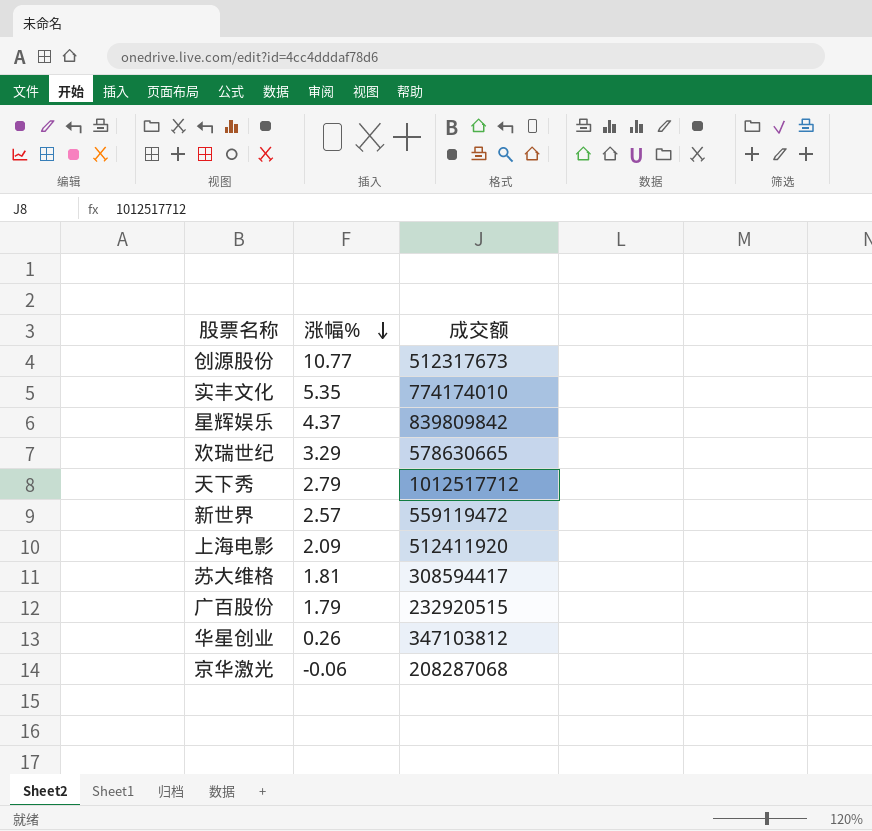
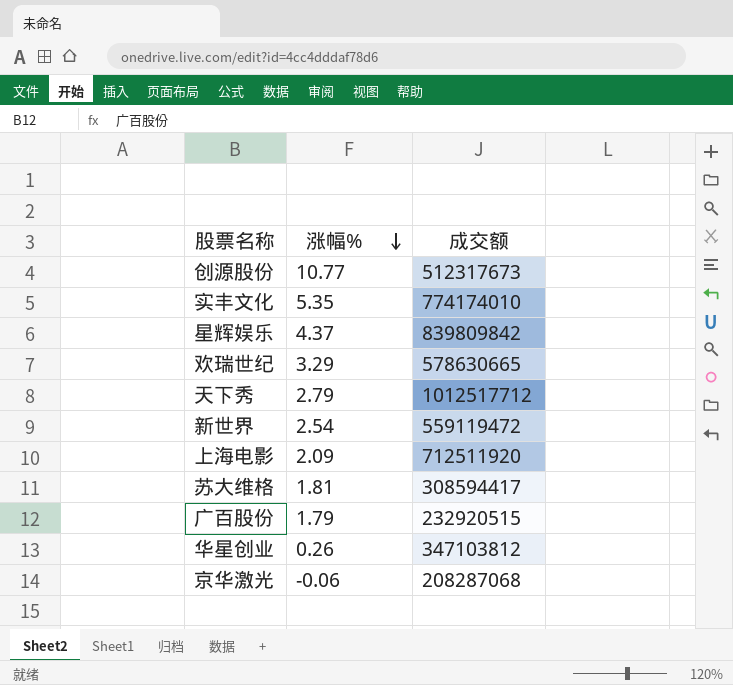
新世界 | 涨幅%: 2.57 -> 2.54
上海电影 | 成交额: 512411920 -> 712511920

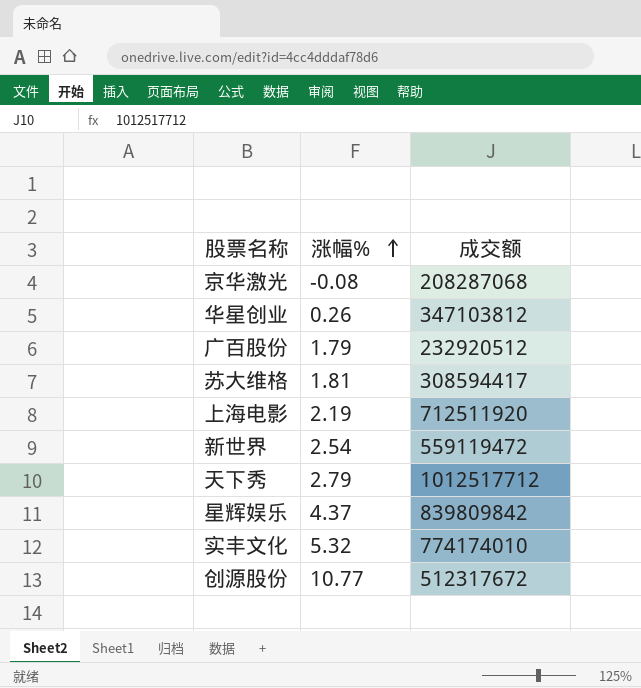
row order: 涨幅% descending -> 涨幅% ascending
row 欢瑞世纪: 3.29 | 578630665 -> none
京华激光 | 涨幅%: -0.06 -> -0.08
广百股份 | 成交额: 232920515 -> 232920512
上海电影 | 涨幅%: 2.09 -> 2.19
实丰文化 | 涨幅%: 5.35 -> 5.32
创源股份 | 成交额: 512317673 -> 512317672

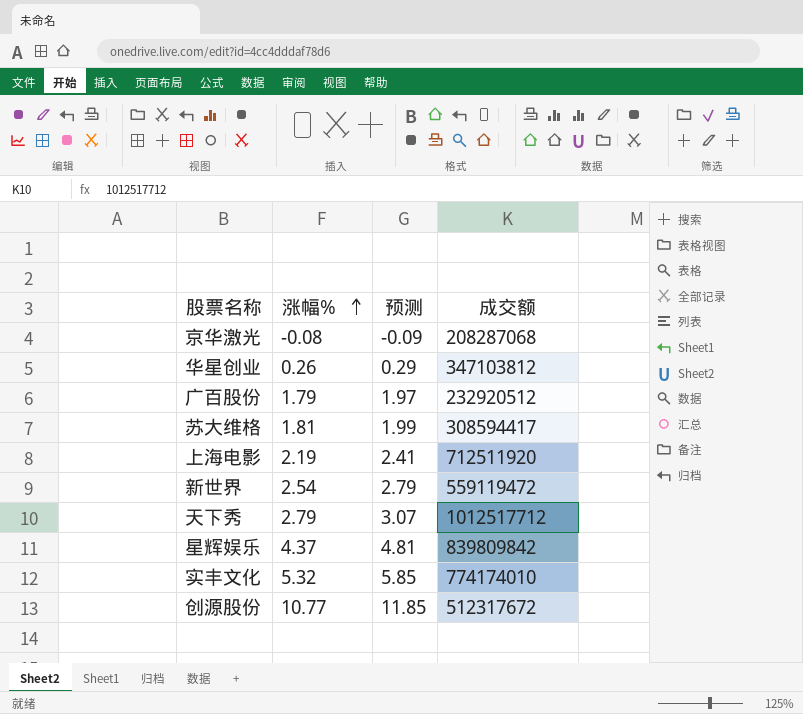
column 预测 | formula: none -> [涨幅%] * 1.1

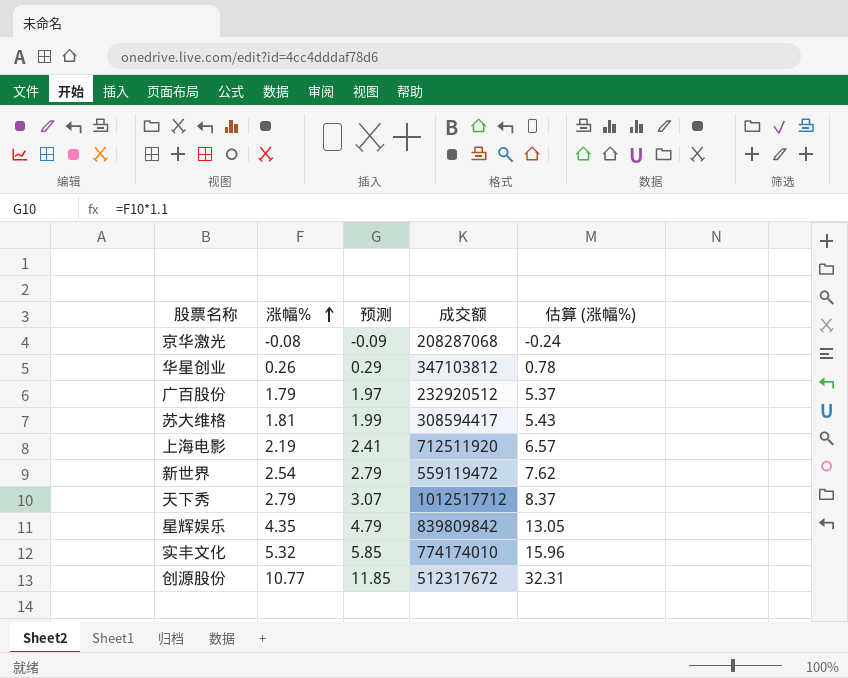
column 估算 (涨幅%) | formula: none -> [涨幅%] * 3
星辉娱乐 | 涨幅%: 4.37 -> 4.35
星辉娱乐 | 预测: 4.81 -> 4.79

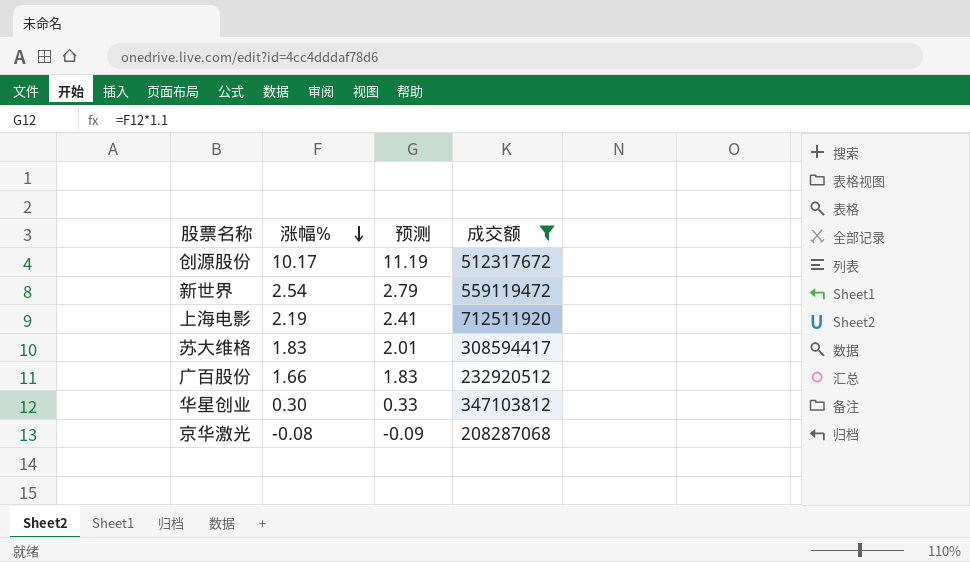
filter: none -> 成交额 <= 712511920
row order: 涨幅% ascending -> 涨幅% descending
column 估算 (涨幅%) | formula: [涨幅%] * 3 -> none
创源股份 | 涨幅%: 10.77 -> 10.17
创源股份 | 预测: 11.85 -> 11.19
苏大维格 | 涨幅%: 1.81 -> 1.83
苏大维格 | 预测: 1.99 -> 2.01
广百股份 | 涨幅%: 1.79 -> 1.66
广百股份 | 预测: 1.97 -> 1.83
华星创业 | 涨幅%: 0.26 -> 0.30
华星创业 | 预测: 0.29 -> 0.33

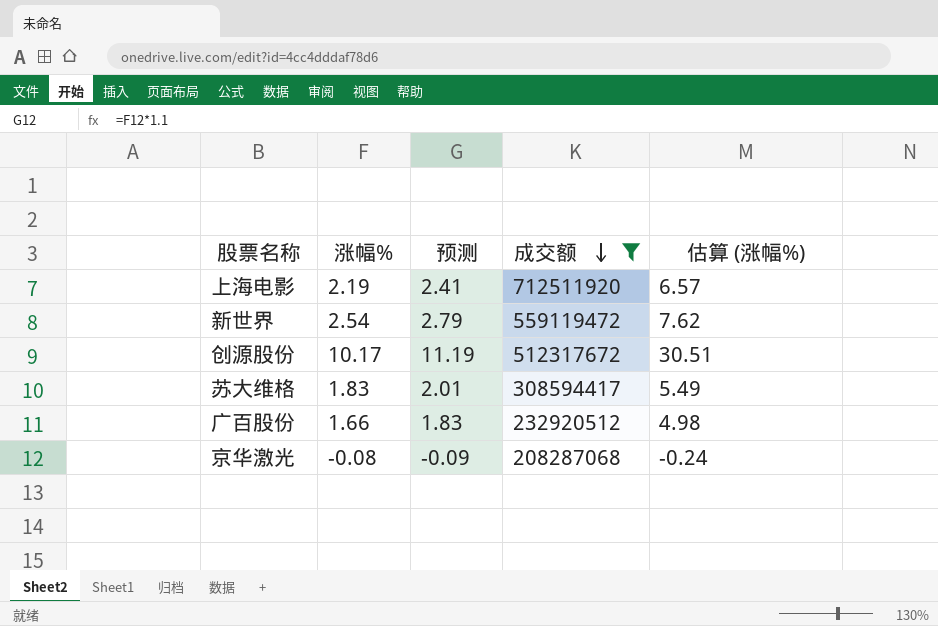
row order: 涨幅% descending -> 成交额 descending
column 估算 (涨幅%) | formula: none -> [涨幅%] * 3
row 华星创业: 0.30 | 0.33 | 347103812 -> none

